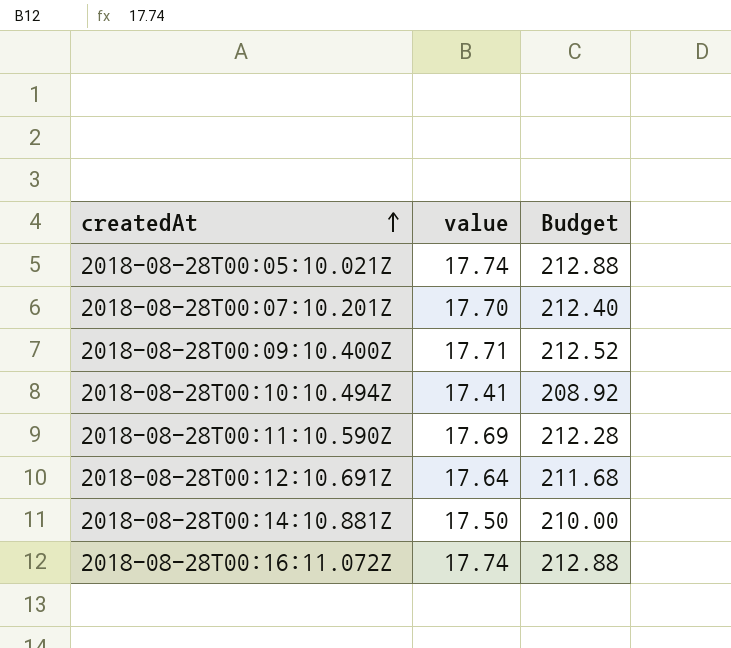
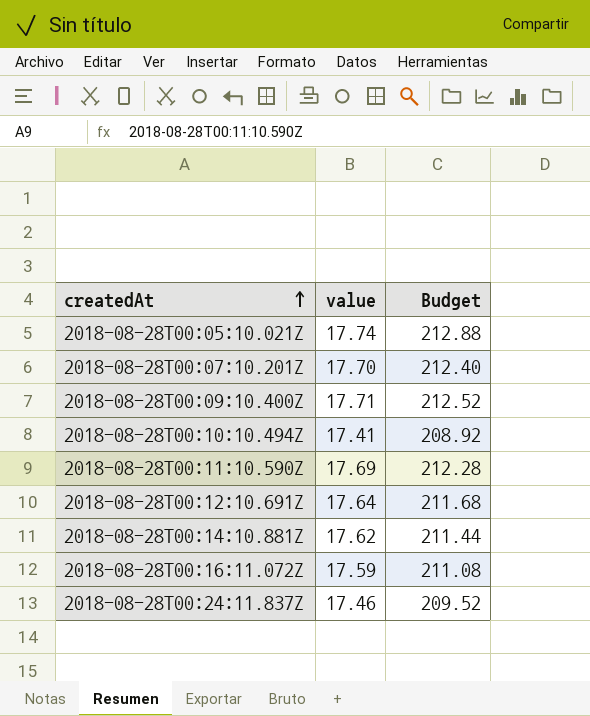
2018-08-28T00:14:10.881Z | value: 17.50 -> 17.62
2018-08-28T00:14:10.881Z | Budget: 210.00 -> 211.44
2018-08-28T00:16:11.072Z | value: 17.74 -> 17.59
2018-08-28T00:16:11.072Z | Budget: 212.88 -> 211.08
row 2018-08-28T00:24:11.837Z: none -> 17.46 | 209.52

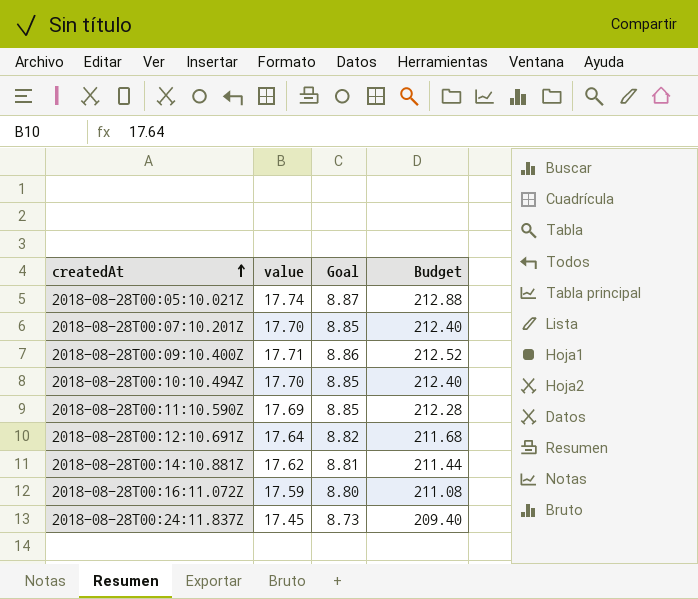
column Goal | formula: none -> [value] * 0.5
2018-08-28T00:10:10.494Z | value: 17.41 -> 17.70
2018-08-28T00:10:10.494Z | Budget: 208.92 -> 212.40
2018-08-28T00:24:11.837Z | value: 17.46 -> 17.45
2018-08-28T00:24:11.837Z | Budget: 209.52 -> 209.40

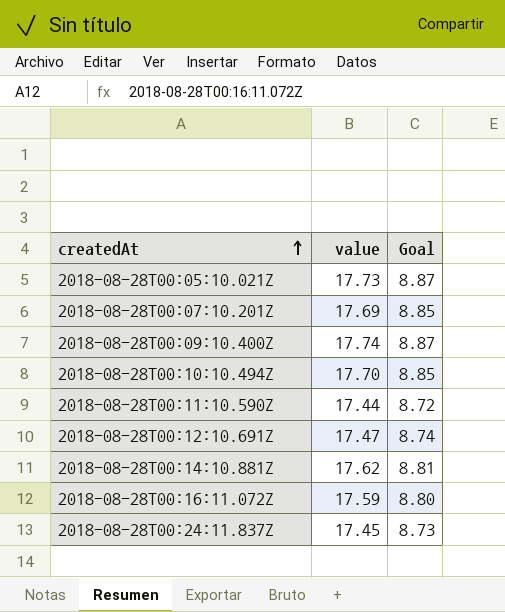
column Budget | formula: [value] * 12 -> none
2018-08-28T00:05:10.021Z | value: 17.74 -> 17.73
2018-08-28T00:07:10.201Z | value: 17.70 -> 17.69
2018-08-28T00:09:10.400Z | value: 17.71 -> 17.74
2018-08-28T00:09:10.400Z | Goal: 8.86 -> 8.87
2018-08-28T00:11:10.590Z | value: 17.69 -> 17.44
2018-08-28T00:11:10.590Z | Goal: 8.85 -> 8.72
2018-08-28T00:12:10.691Z | value: 17.64 -> 17.47
2018-08-28T00:12:10.691Z | Goal: 8.82 -> 8.74

